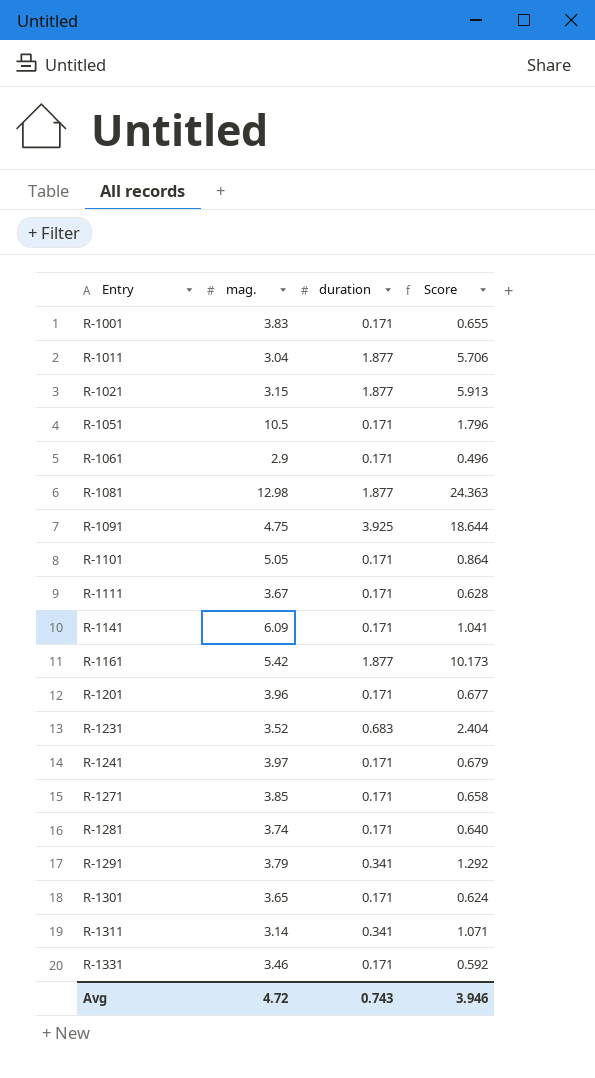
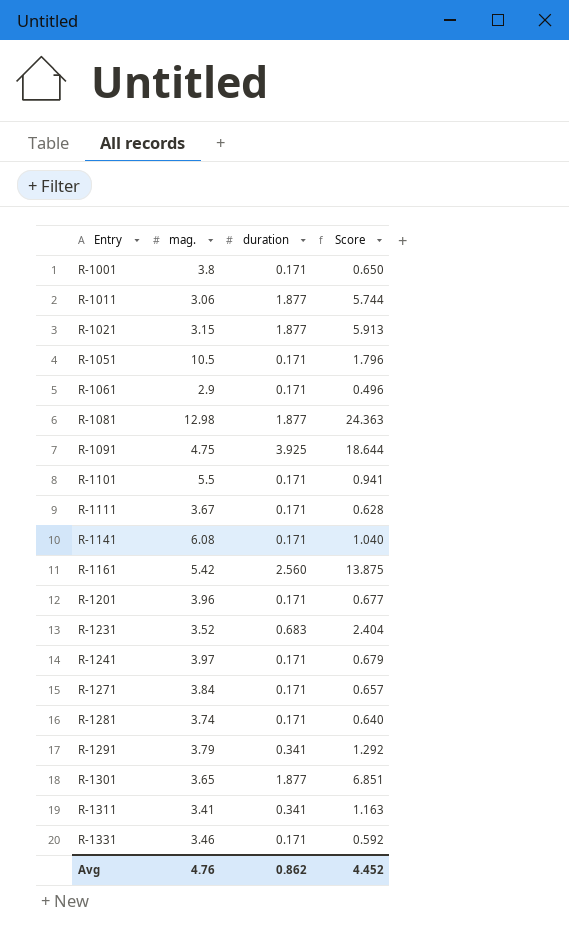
R-1001 | mag.: 3.83 -> 3.8
R-1001 | Score: 0.655 -> 0.650
R-1011 | mag.: 3.04 -> 3.06
R-1011 | Score: 5.706 -> 5.744
R-1101 | mag.: 5.05 -> 5.5
R-1101 | Score: 0.864 -> 0.941
R-1141 | mag.: 6.09 -> 6.08
R-1141 | Score: 1.041 -> 1.040
R-1161 | duration: 1.877 -> 2.560
R-1161 | Score: 10.173 -> 13.875
R-1271 | mag.: 3.85 -> 3.84
R-1271 | Score: 0.658 -> 0.657
R-1301 | duration: 0.171 -> 1.877
R-1301 | Score: 0.624 -> 6.851
R-1311 | mag.: 3.14 -> 3.41
R-1311 | Score: 1.071 -> 1.163
Avg | mag.: 4.72 -> 4.76
Avg | duration: 0.743 -> 0.862
Avg | Score: 3.946 -> 4.452

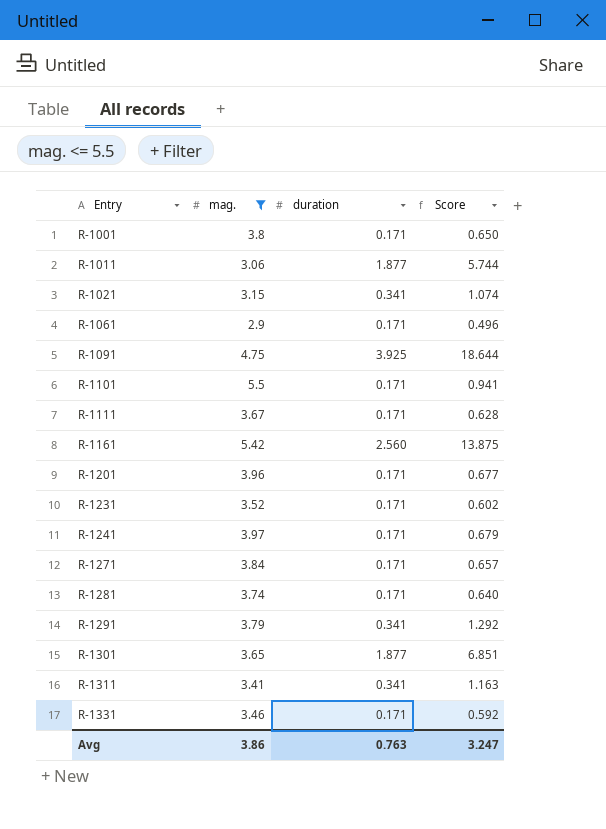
filter: none -> mag. <= 5.5
R-1021 | duration: 1.877 -> 0.341
R-1021 | Score: 5.913 -> 1.074
R-1231 | duration: 0.683 -> 0.171
R-1231 | Score: 2.404 -> 0.602
Avg | mag.: 4.76 -> 3.86
Avg | duration: 0.862 -> 0.763
Avg | Score: 4.452 -> 3.247

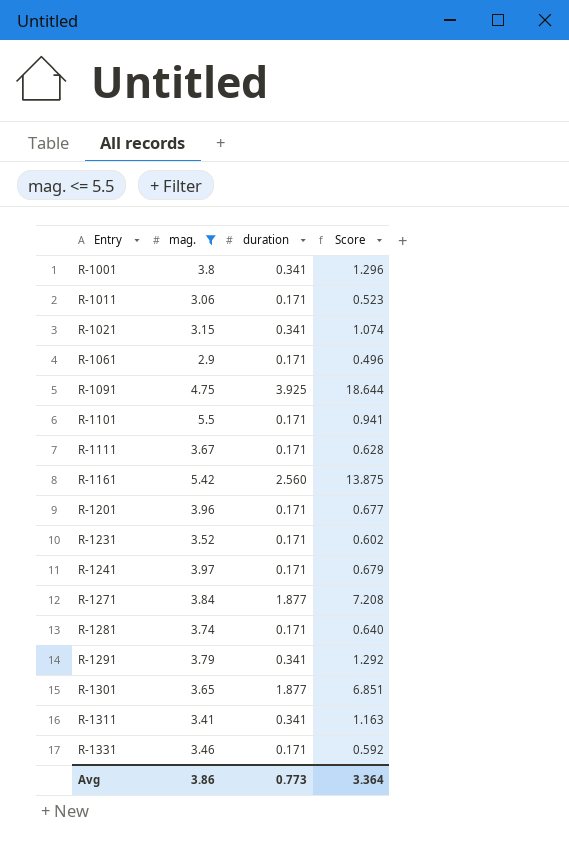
R-1001 | duration: 0.171 -> 0.341
R-1001 | Score: 0.650 -> 1.296
R-1011 | duration: 1.877 -> 0.171
R-1011 | Score: 5.744 -> 0.523
R-1271 | duration: 0.171 -> 1.877
R-1271 | Score: 0.657 -> 7.208
Avg | duration: 0.763 -> 0.773
Avg | Score: 3.247 -> 3.364

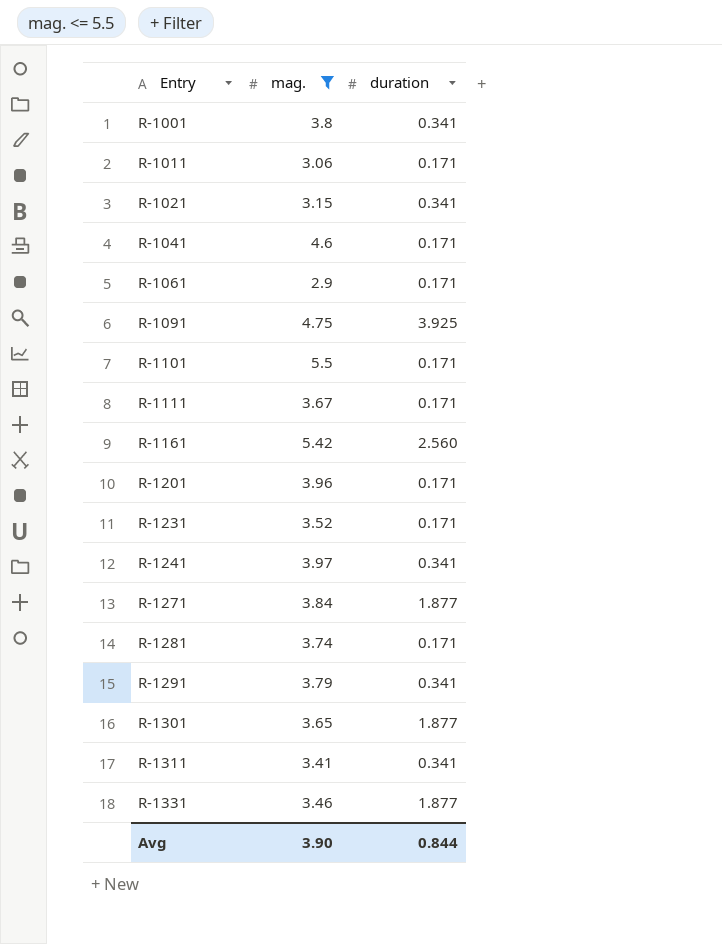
column Score | formula: [mag.] * [duration] -> none
row R-1041: none -> 4.6 | 0.171
R-1241 | duration: 0.171 -> 0.341
R-1331 | duration: 0.171 -> 1.877
Avg | mag.: 3.86 -> 3.90
Avg | duration: 0.773 -> 0.844

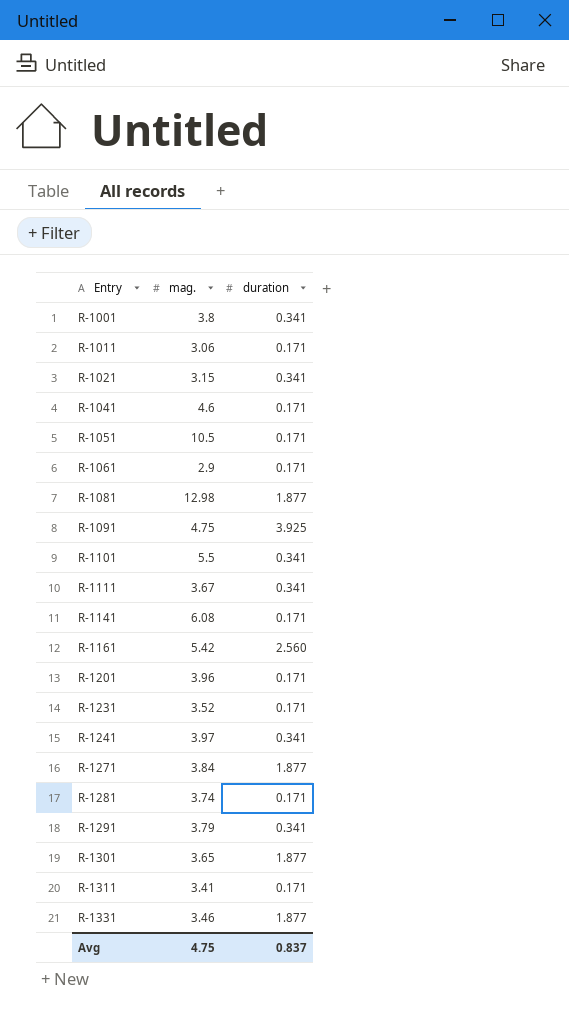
filter: mag. <= 5.5 -> none
R-1101 | duration: 0.171 -> 0.341
R-1111 | duration: 0.171 -> 0.341
R-1311 | duration: 0.341 -> 0.171
Avg | mag.: 3.90 -> 4.75
Avg | duration: 0.844 -> 0.837

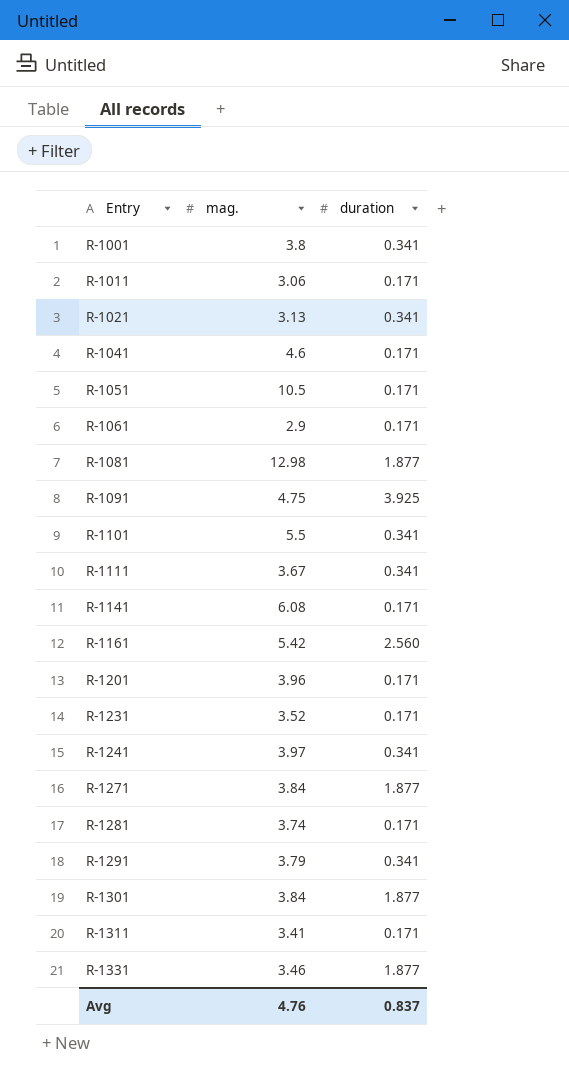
R-1021 | mag.: 3.15 -> 3.13
R-1301 | mag.: 3.65 -> 3.84
Avg | mag.: 4.75 -> 4.76

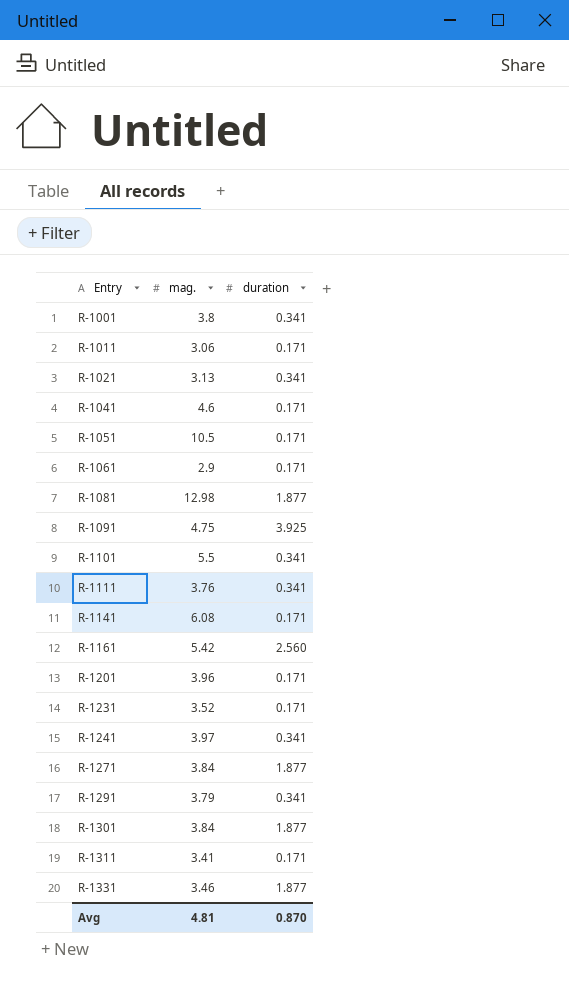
row R-1281: 3.74 | 0.171 -> none
R-1111 | mag.: 3.67 -> 3.76
Avg | mag.: 4.76 -> 4.81
Avg | duration: 0.837 -> 0.870

